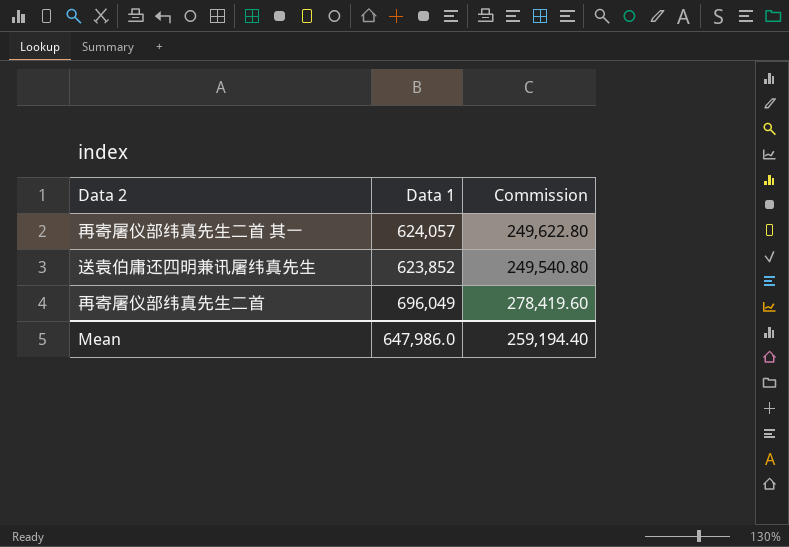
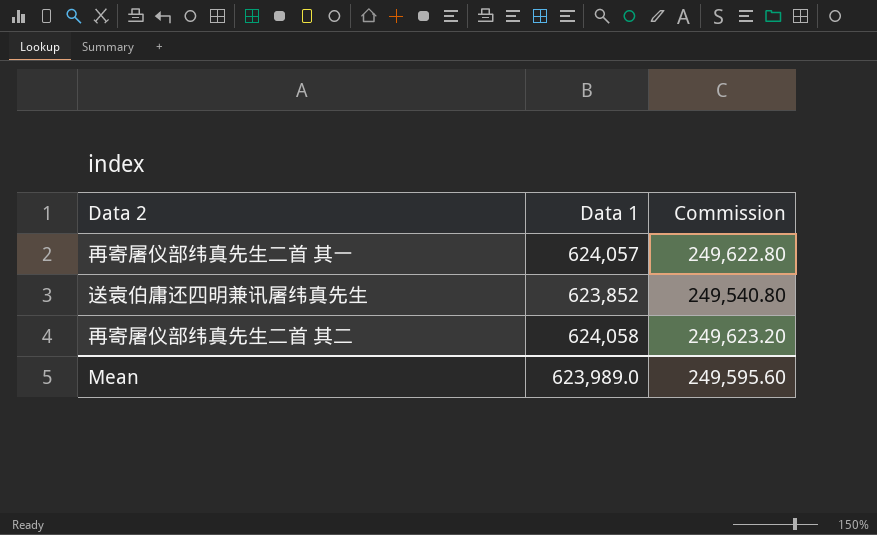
row 再寄屠仪部纬真先生二首: 696,049 | 278,419.60 -> none
row 再寄屠仪部纬真先生二首 其二: none -> 624,058 | 249,623.20
Mean | Data 1: 647,986.0 -> 623,989.0
Mean | Commission: 259,194.40 -> 249,595.60

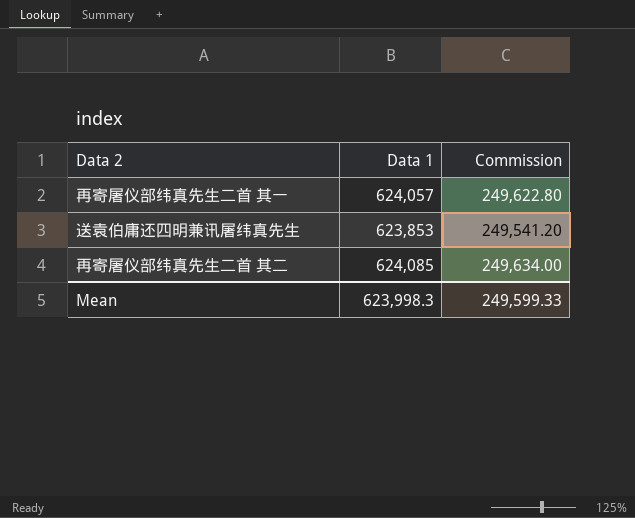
送袁伯庸还四明兼讯屠纬真先生 | Data 1: 623,852 -> 623,853
送袁伯庸还四明兼讯屠纬真先生 | Commission: 249,540.80 -> 249,541.20
再寄屠仪部纬真先生二首 其二 | Data 1: 624,058 -> 624,085
再寄屠仪部纬真先生二首 其二 | Commission: 249,623.20 -> 249,634.00
Mean | Data 1: 623,989.0 -> 623,998.3
Mean | Commission: 249,595.60 -> 249,599.33

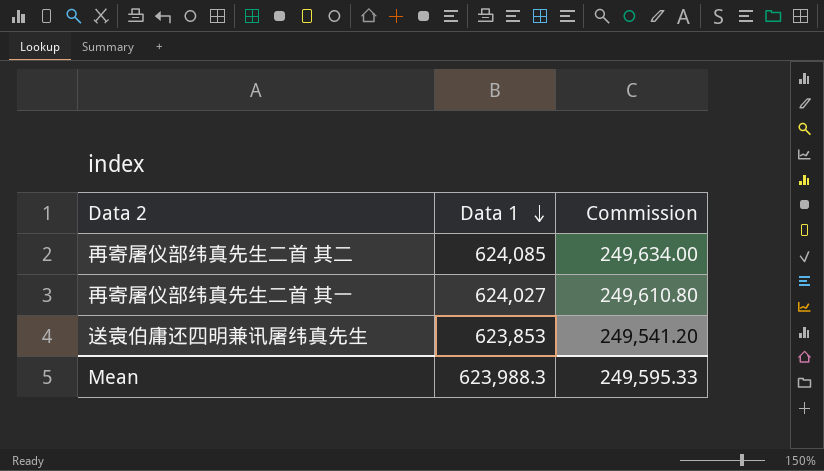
row order: none -> Data 1 descending
再寄屠仪部纬真先生二首 其一 | Data 1: 624,057 -> 624,027
再寄屠仪部纬真先生二首 其一 | Commission: 249,622.80 -> 249,610.80
Mean | Data 1: 623,998.3 -> 623,988.3
Mean | Commission: 249,599.33 -> 249,595.33

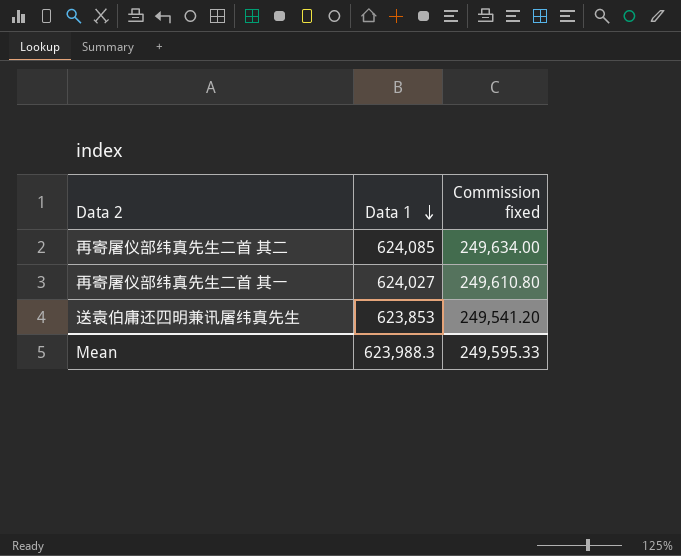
column name: Commission -> Commission fixed

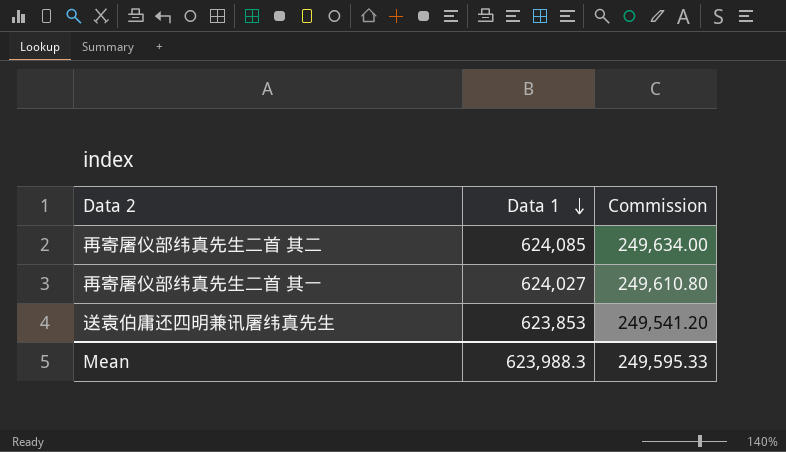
column name: Commission fixed -> Commission

